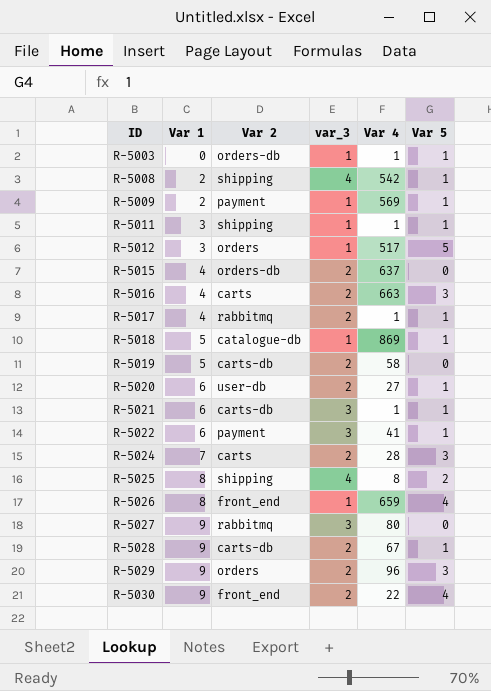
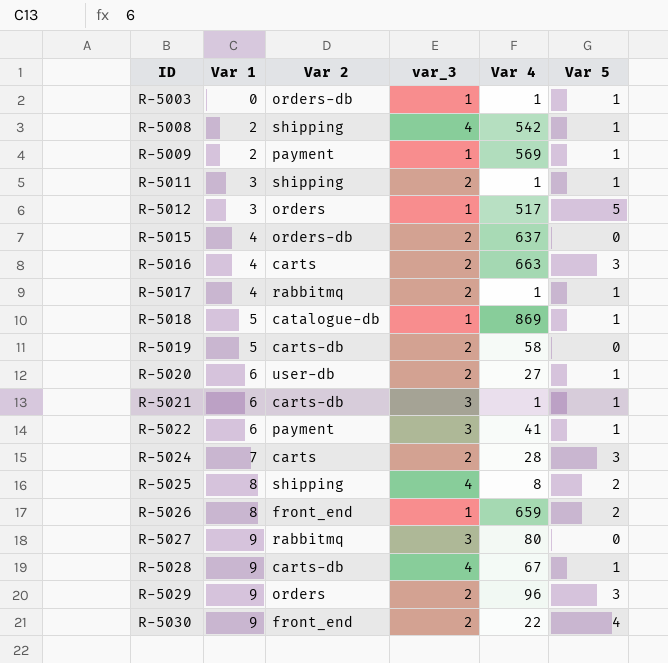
R-5011 | var_3: 1 -> 2
R-5026 | Var 5: 4 -> 2
R-5028 | var_3: 2 -> 4

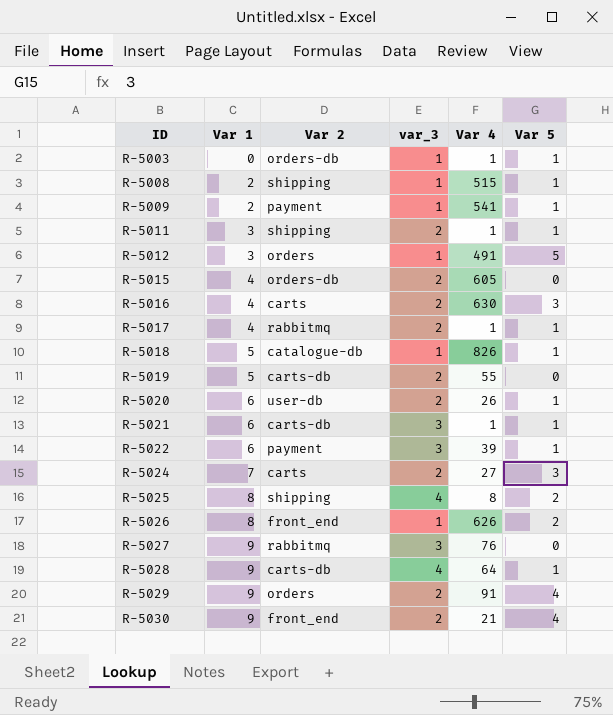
R-5008 | var_3: 4 -> 1
R-5008 | Var 4: 542 -> 515
R-5009 | Var 4: 569 -> 541
R-5012 | Var 4: 517 -> 491
R-5015 | Var 4: 637 -> 605
R-5016 | Var 4: 663 -> 630
R-5018 | Var 4: 869 -> 826
R-5019 | Var 4: 58 -> 55
R-5020 | Var 4: 27 -> 26
R-5022 | Var 4: 41 -> 39
R-5024 | Var 4: 28 -> 27
R-5026 | Var 4: 659 -> 626
R-5027 | Var 4: 80 -> 76
R-5028 | Var 4: 67 -> 64
R-5029 | Var 4: 96 -> 91
R-5029 | Var 5: 3 -> 4
R-5030 | Var 4: 22 -> 21

